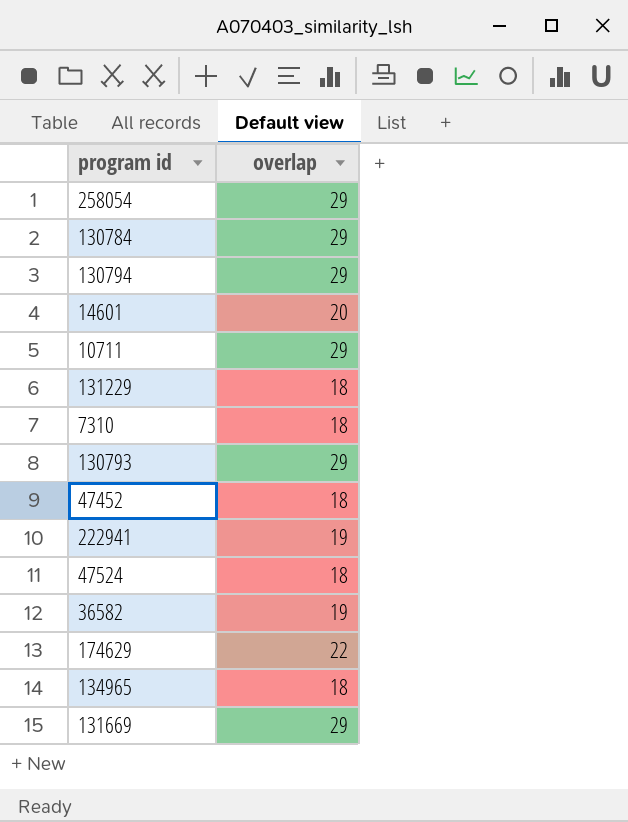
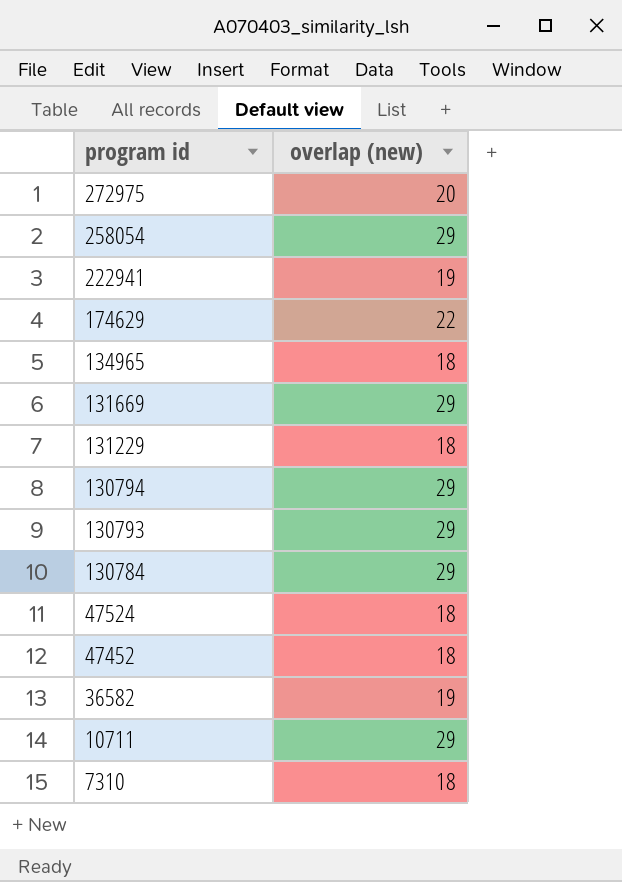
row order: none -> program id descending
column name: overlap -> overlap (new)
row 14601: 20 -> none
row 272975: none -> 20

